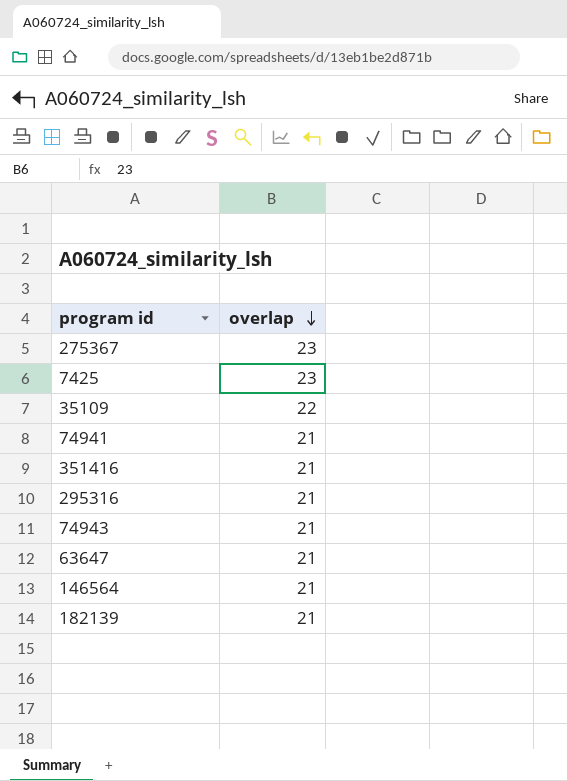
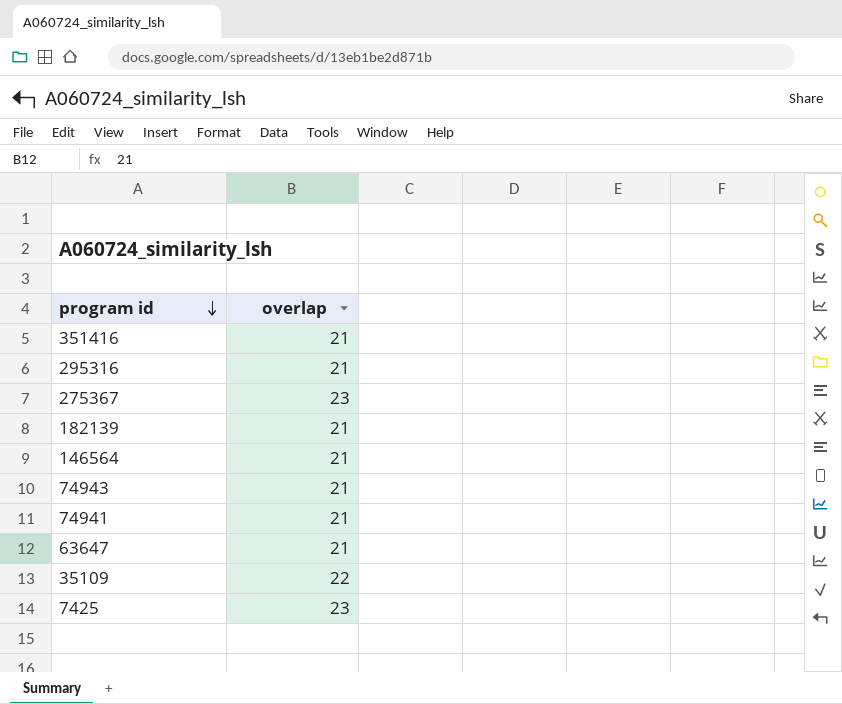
row order: overlap descending -> program id descending

